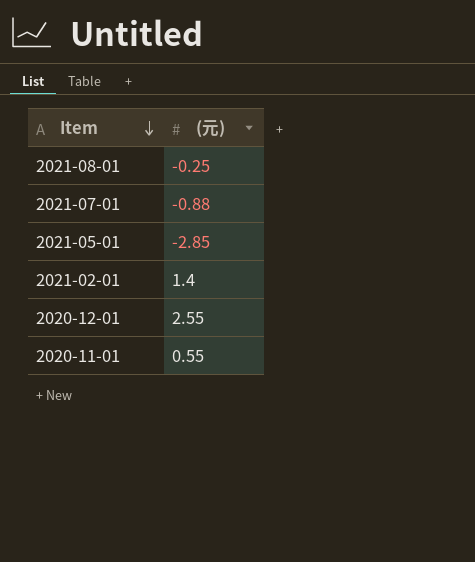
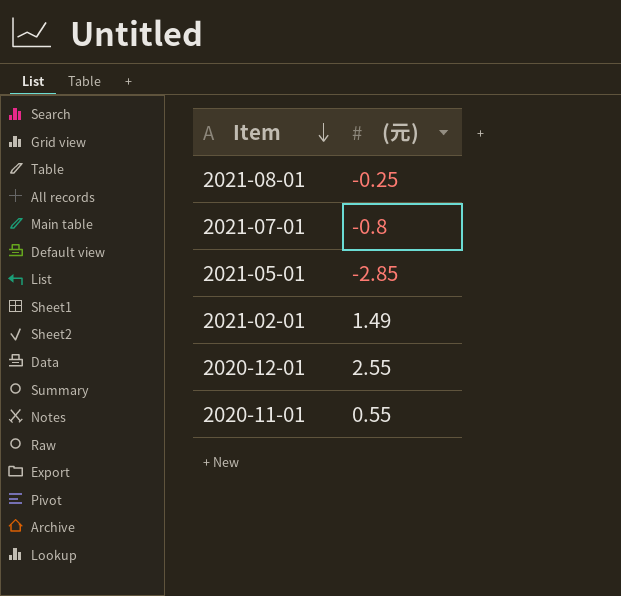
2021-07-01 | (元): -0.88 -> -0.8
2021-02-01 | (元): 1.4 -> 1.49

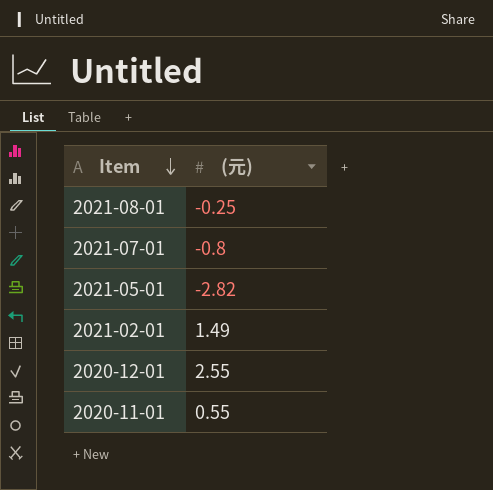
2021-05-01 | (元): -2.85 -> -2.82

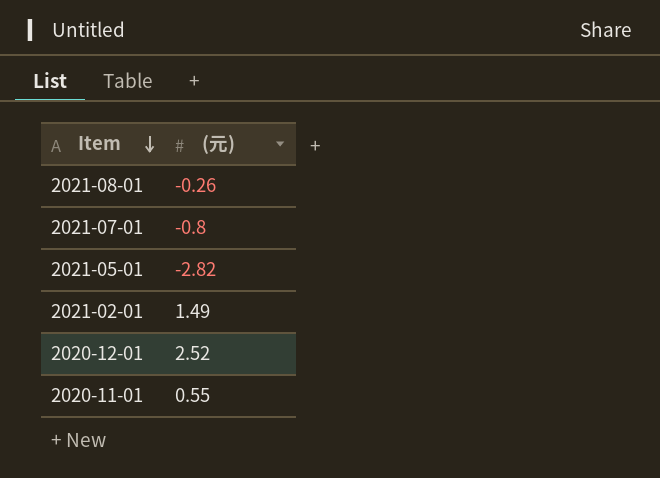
2021-08-01 | (元): -0.25 -> -0.26
2020-12-01 | (元): 2.55 -> 2.52

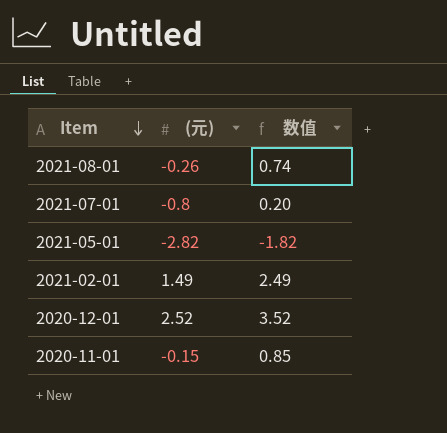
column 数值 | formula: none -> [(元)] + 1
2020-11-01 | (元): 0.55 -> -0.15

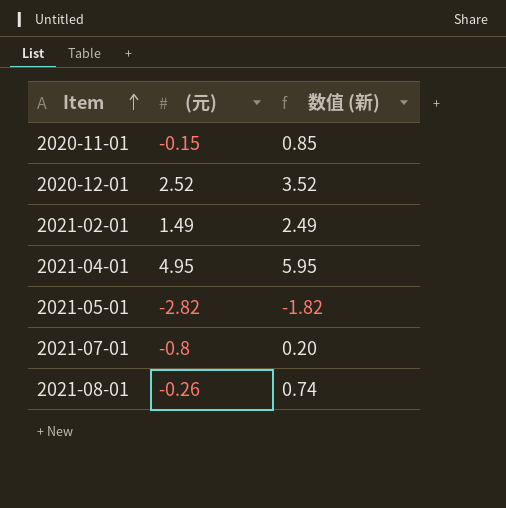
row order: Item descending -> Item ascending
column name: 数值 -> 数值 (新)
row 2021-04-01: none -> 4.95 | 5.95

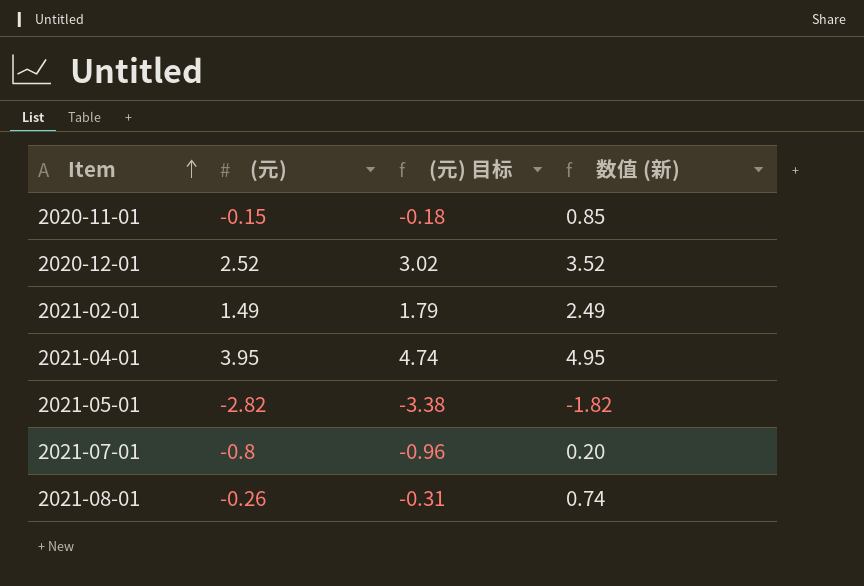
column (元) 目标 | formula: none -> [(元)] * 1.2
2021-04-01 | (元): 4.95 -> 3.95
2021-04-01 | 数值 (新): 5.95 -> 4.95

